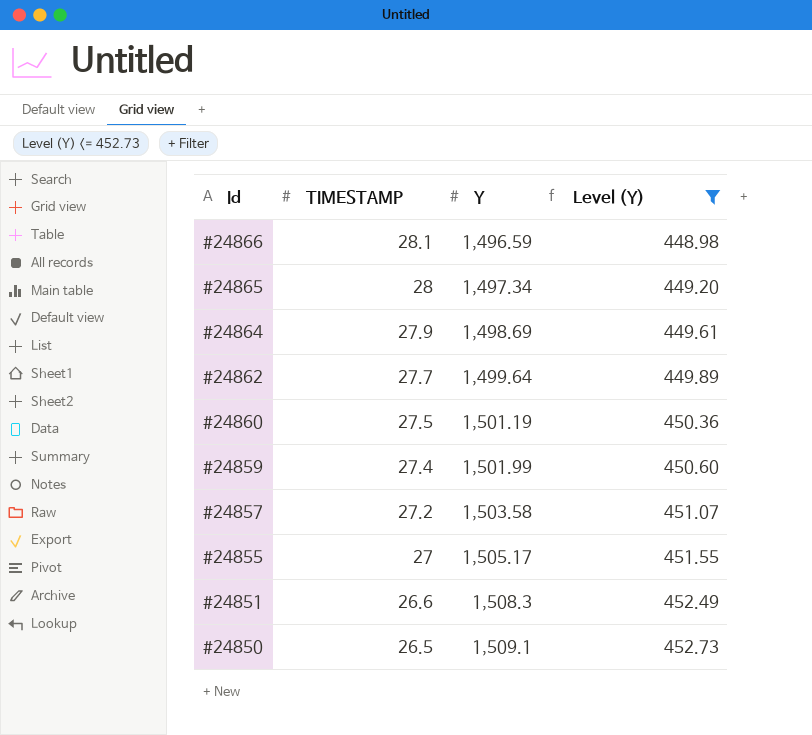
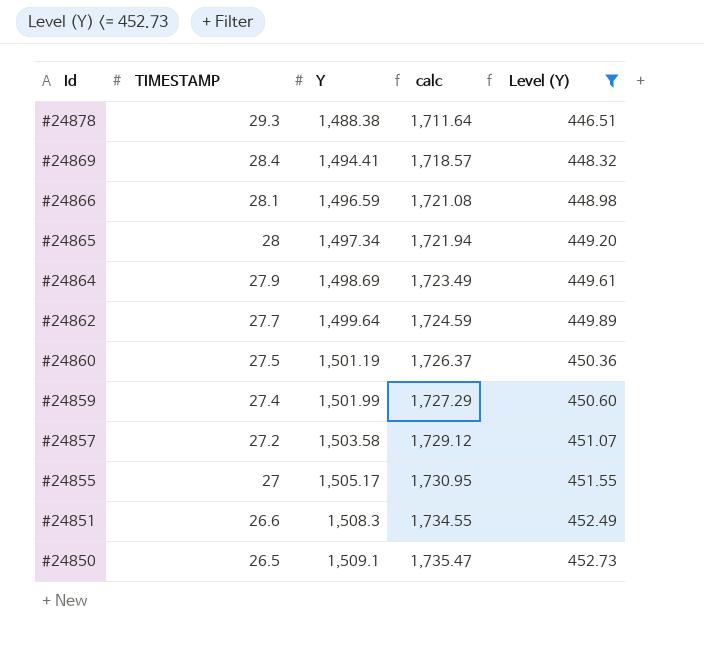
column calc | formula: none -> [Y] * 1.15
row #24878: none -> 29.3 | 1,488.38 | 1,711.64 | 446.51
row #24869: none -> 28.4 | 1,494.41 | 1,718.57 | 448.32

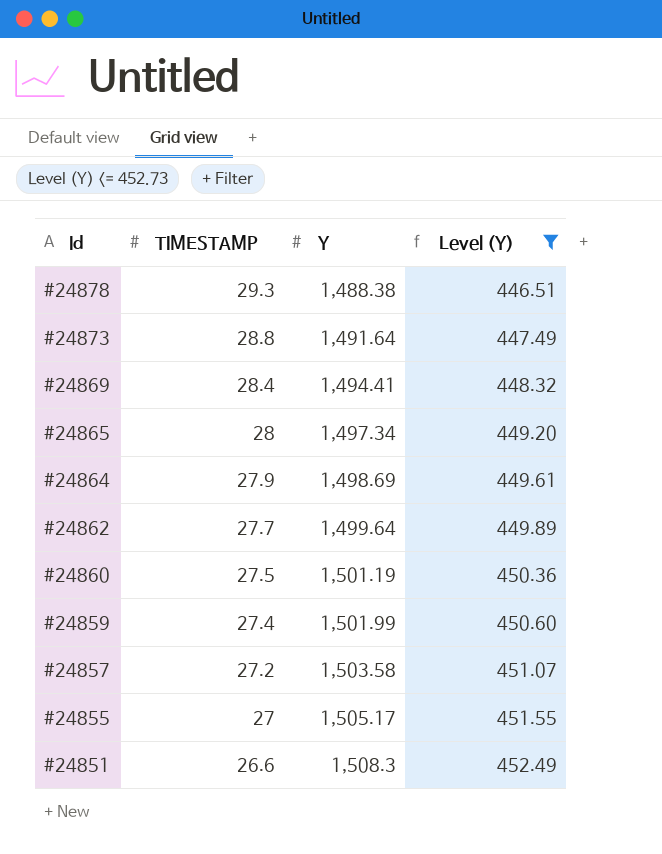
column calc | formula: [Y] * 1.15 -> none
row #24866: 28.1 | 1,496.59 | 1,721.08 | 448.98 -> none
row #24850: 26.5 | 1,509.1 | 1,735.47 | 452.73 -> none
row #24873: none -> 28.8 | 1,491.64 | 447.49

